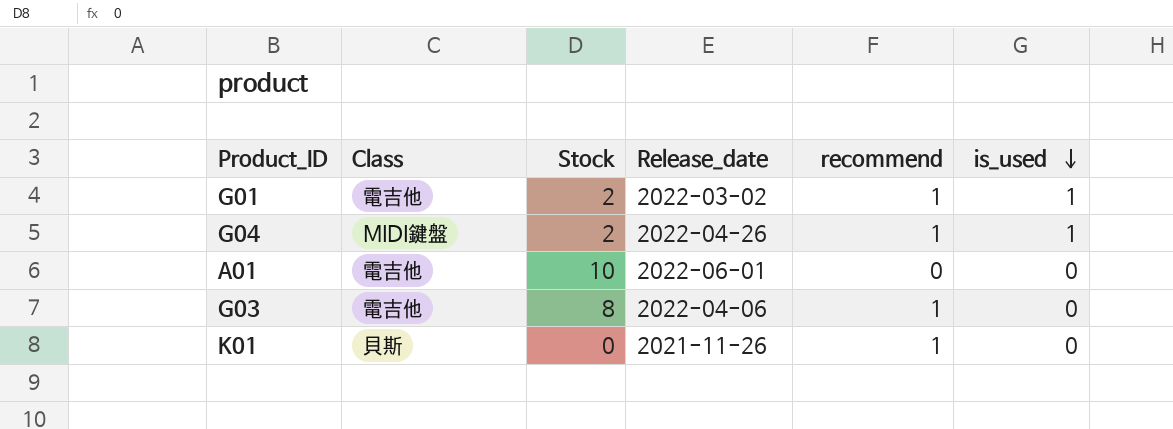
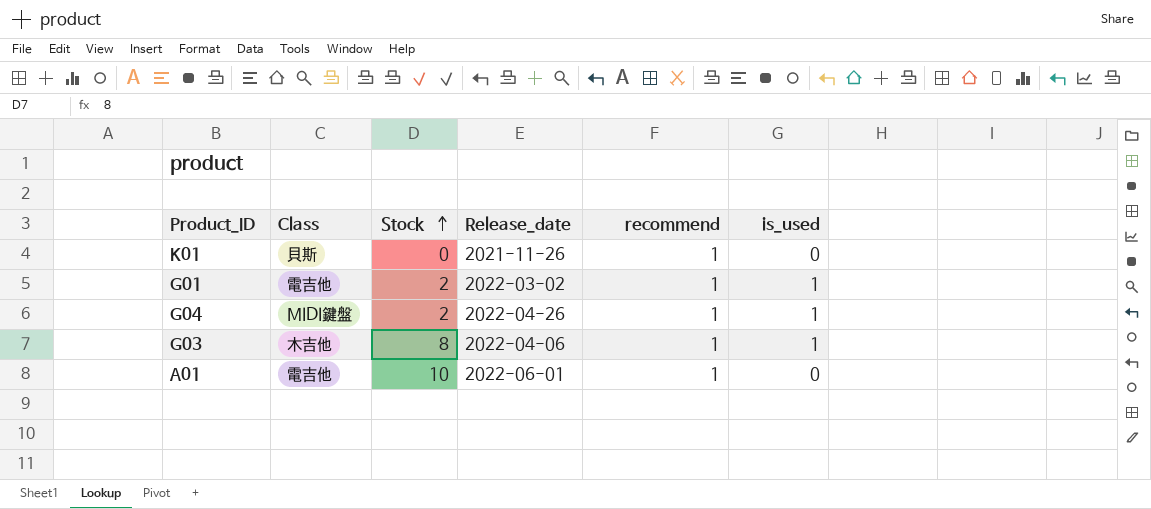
row order: is_used descending -> Stock ascending
G03 | Class: 電吉他 -> 木吉他
G03 | is_used: 0 -> 1
A01 | recommend: 0 -> 1

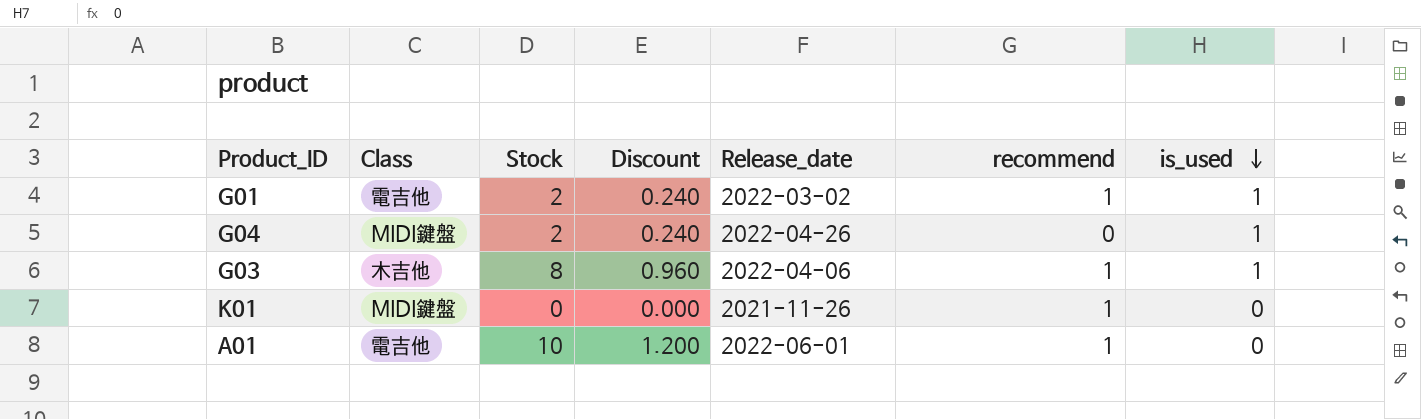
row order: Stock ascending -> is_used descending
column Discount | formula: none -> [Stock] * 0.12
G04 | recommend: 1 -> 0
K01 | Class: 貝斯 -> MIDI鍵盤

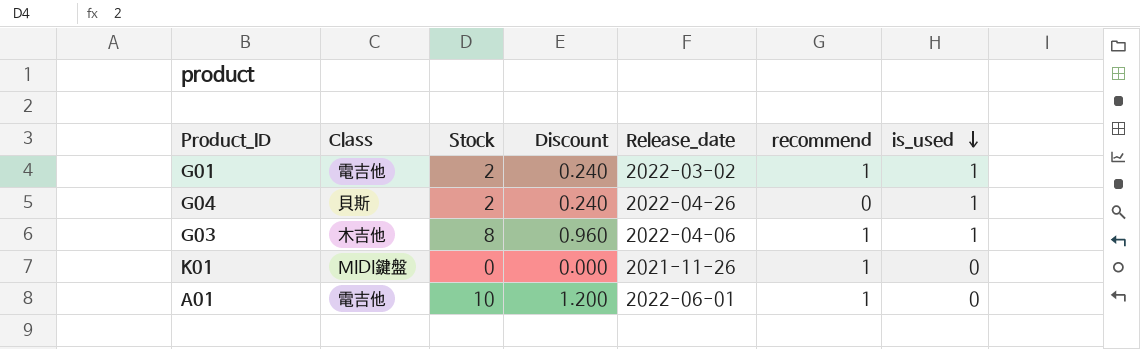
G04 | Class: MIDI鍵盤 -> 貝斯

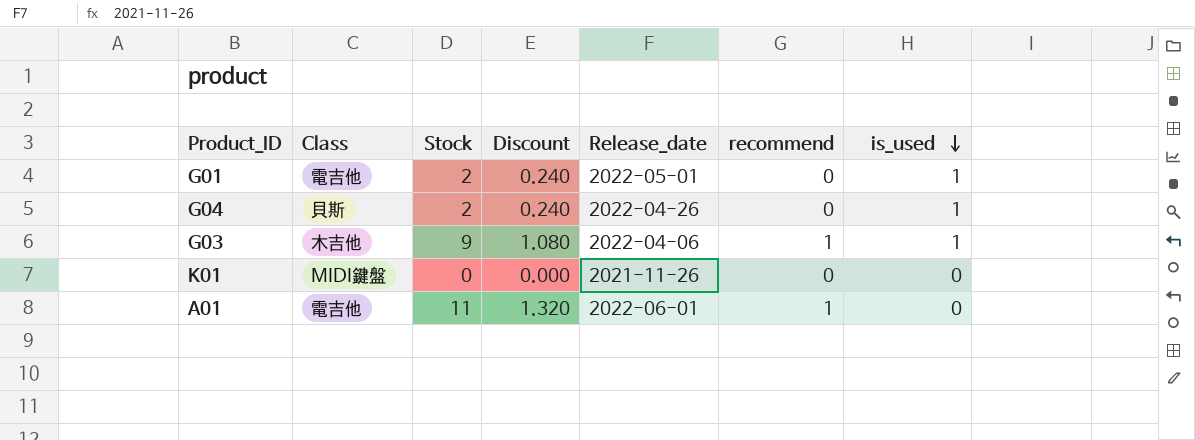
G01 | Release_date: 2022-03-02 -> 2022-05-01
G01 | recommend: 1 -> 0
G03 | Stock: 8 -> 9
G03 | Discount: 0.960 -> 1.080
K01 | recommend: 1 -> 0
A01 | Stock: 10 -> 11
A01 | Discount: 1.200 -> 1.320

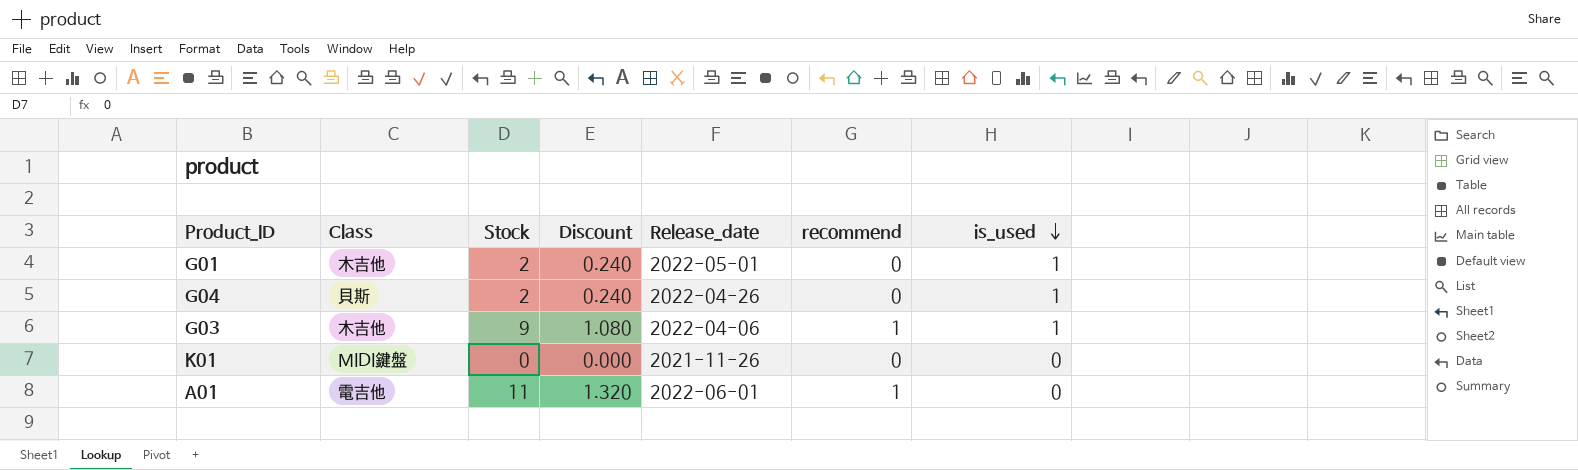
G01 | Class: 電吉他 -> 木吉他

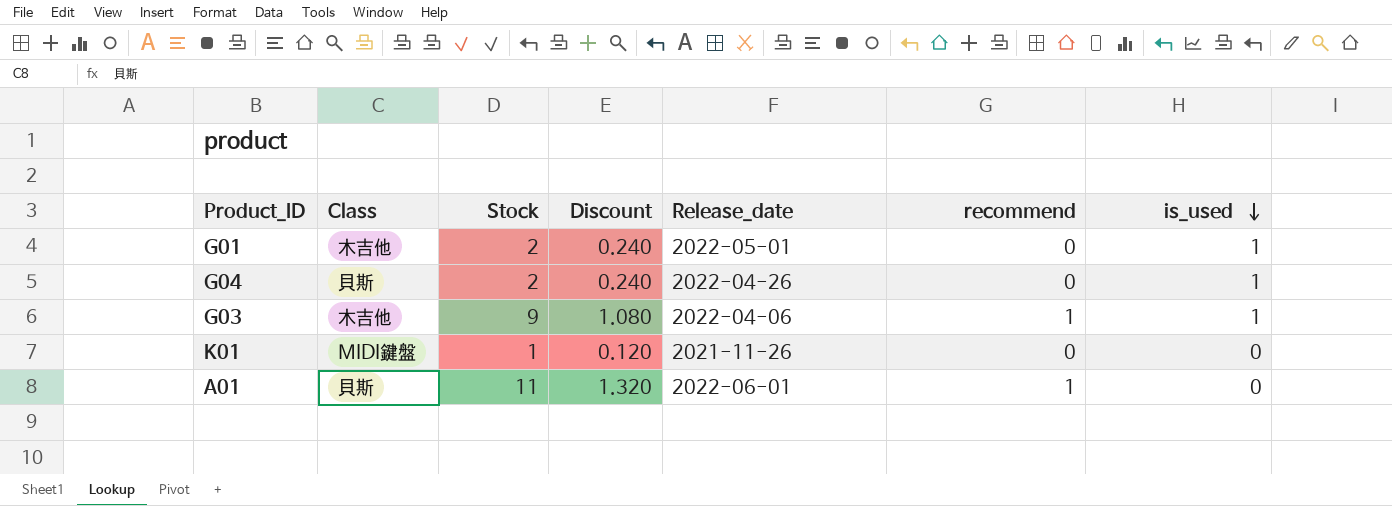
K01 | Stock: 0 -> 1
K01 | Discount: 0.000 -> 0.120
A01 | Class: 電吉他 -> 貝斯

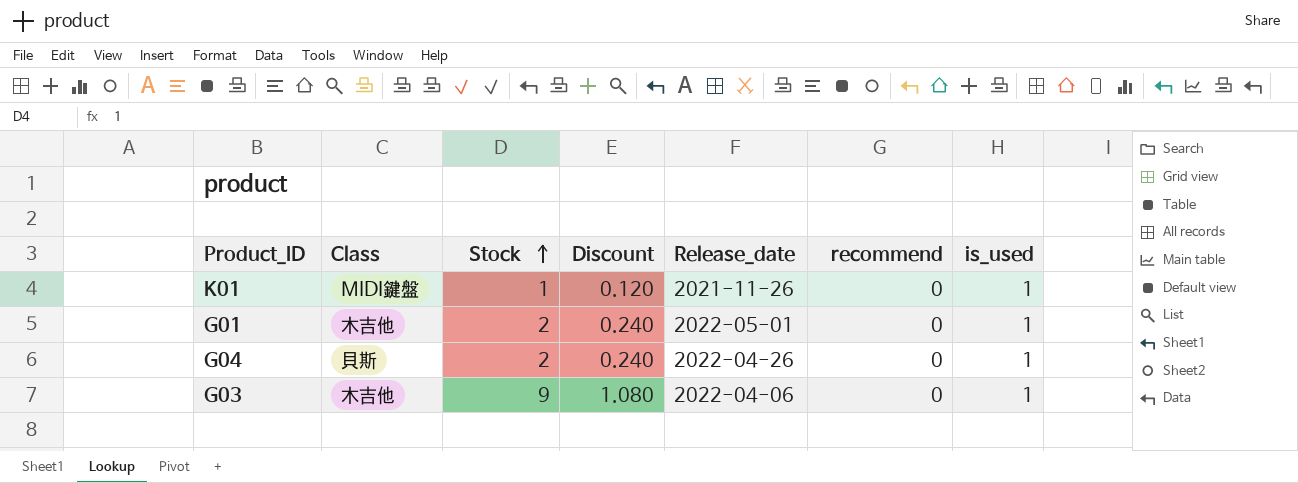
row order: is_used descending -> Stock ascending
row A01: 貝斯 | 11 | 1.320 | 2022-06-01 | 1 | 0 -> none
K01 | is_used: 0 -> 1
G03 | recommend: 1 -> 0

